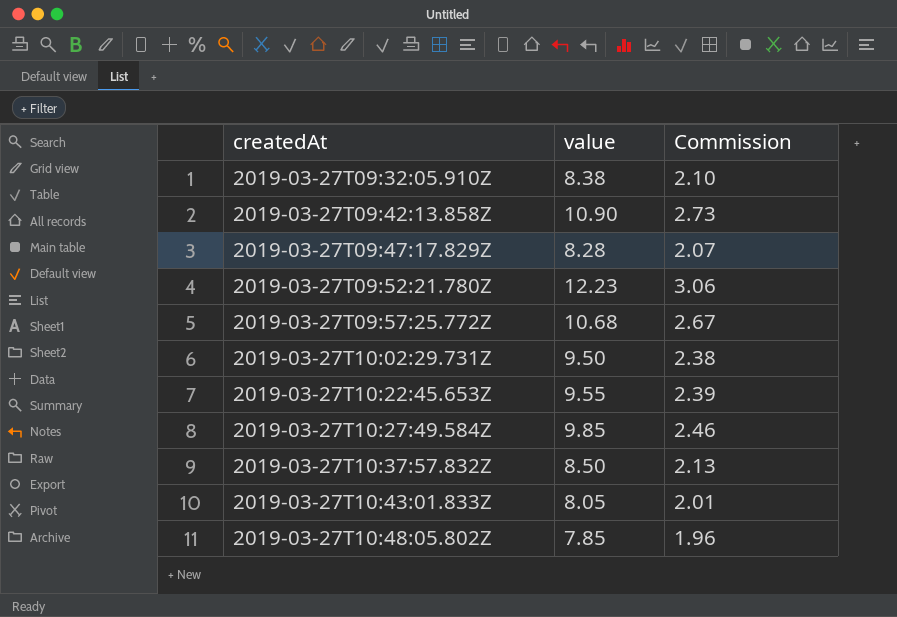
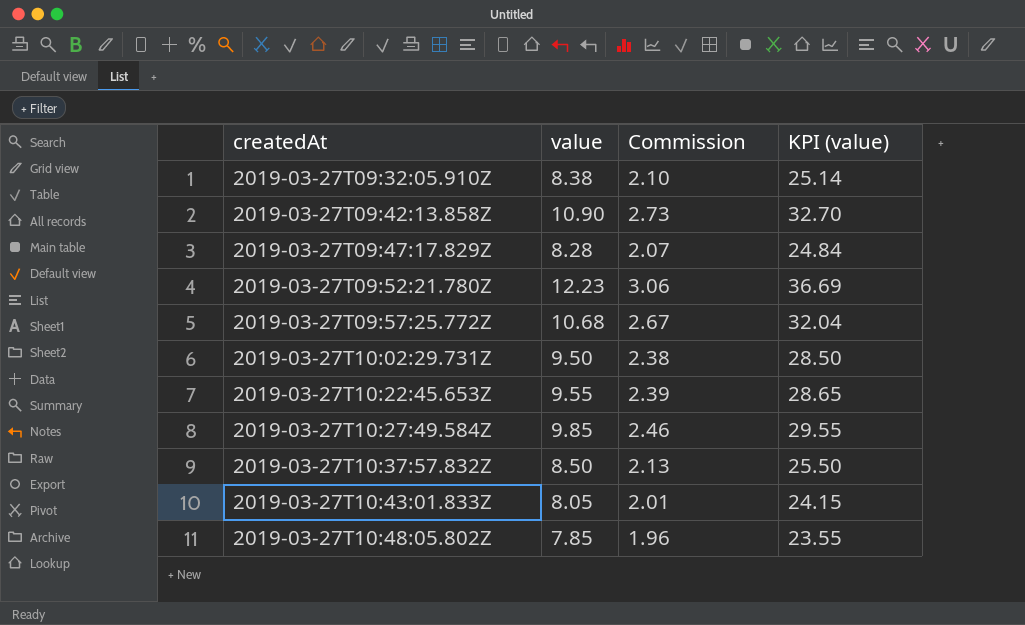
column KPI (value) | formula: none -> [value] * 3

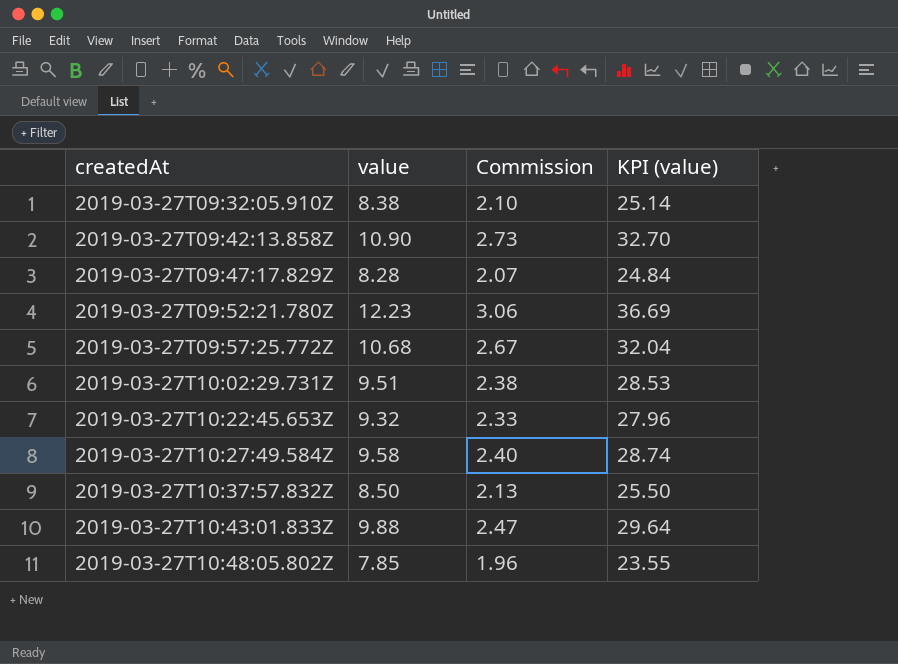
2019-03-27T10:02:29.731Z | value: 9.50 -> 9.51
2019-03-27T10:02:29.731Z | KPI (value): 28.50 -> 28.53
2019-03-27T10:22:45.653Z | value: 9.55 -> 9.32
2019-03-27T10:22:45.653Z | Commission: 2.39 -> 2.33
2019-03-27T10:22:45.653Z | KPI (value): 28.65 -> 27.96
2019-03-27T10:27:49.584Z | value: 9.85 -> 9.58
2019-03-27T10:27:49.584Z | Commission: 2.46 -> 2.40
2019-03-27T10:27:49.584Z | KPI (value): 29.55 -> 28.74
2019-03-27T10:43:01.833Z | value: 8.05 -> 9.88
2019-03-27T10:43:01.833Z | Commission: 2.01 -> 2.47
2019-03-27T10:43:01.833Z | KPI (value): 24.15 -> 29.64

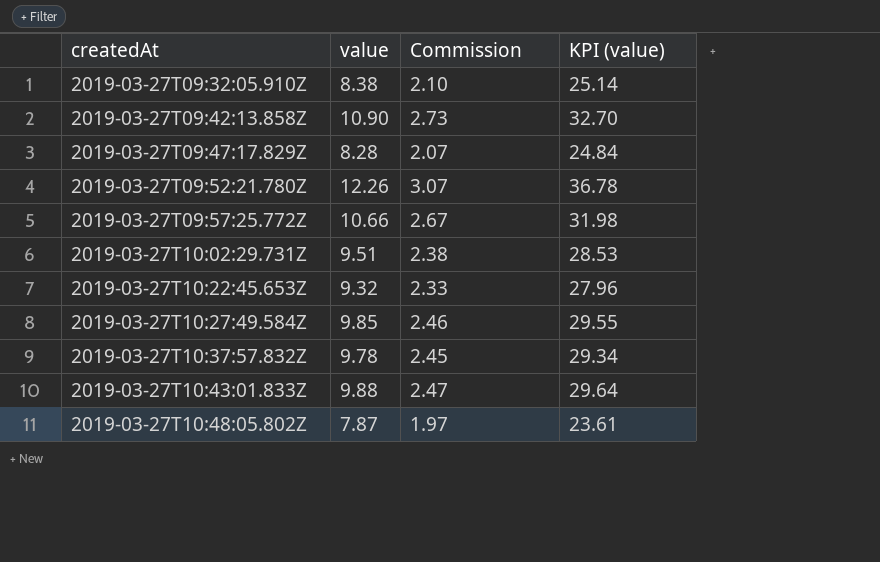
2019-03-27T09:52:21.780Z | value: 12.23 -> 12.26
2019-03-27T09:52:21.780Z | Commission: 3.06 -> 3.07
2019-03-27T09:52:21.780Z | KPI (value): 36.69 -> 36.78
2019-03-27T09:57:25.772Z | value: 10.68 -> 10.66
2019-03-27T09:57:25.772Z | KPI (value): 32.04 -> 31.98
2019-03-27T10:27:49.584Z | value: 9.58 -> 9.85
2019-03-27T10:27:49.584Z | Commission: 2.40 -> 2.46
2019-03-27T10:27:49.584Z | KPI (value): 28.74 -> 29.55
2019-03-27T10:37:57.832Z | value: 8.50 -> 9.78
2019-03-27T10:37:57.832Z | Commission: 2.13 -> 2.45
2019-03-27T10:37:57.832Z | KPI (value): 25.50 -> 29.34
2019-03-27T10:48:05.802Z | value: 7.85 -> 7.87
2019-03-27T10:48:05.802Z | Commission: 1.96 -> 1.97
2019-03-27T10:48:05.802Z | KPI (value): 23.55 -> 23.61

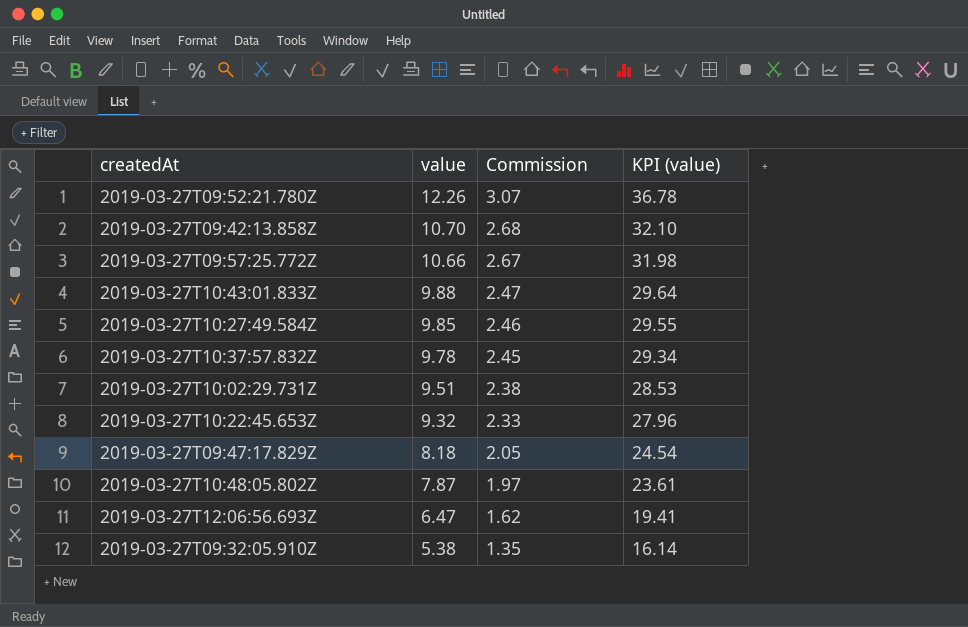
row order: createdAt ascending -> value descending
2019-03-27T09:42:13.858Z | value: 10.90 -> 10.70
2019-03-27T09:42:13.858Z | Commission: 2.73 -> 2.68
2019-03-27T09:42:13.858Z | KPI (value): 32.70 -> 32.10
2019-03-27T09:47:17.829Z | value: 8.28 -> 8.18
2019-03-27T09:47:17.829Z | Commission: 2.07 -> 2.05
2019-03-27T09:47:17.829Z | KPI (value): 24.84 -> 24.54
row 2019-03-27T12:06:56.693Z: none -> 6.47 | 1.62 | 19.41
2019-03-27T09:32:05.910Z | value: 8.38 -> 5.38
2019-03-27T09:32:05.910Z | Commission: 2.10 -> 1.35
2019-03-27T09:32:05.910Z | KPI (value): 25.14 -> 16.14

